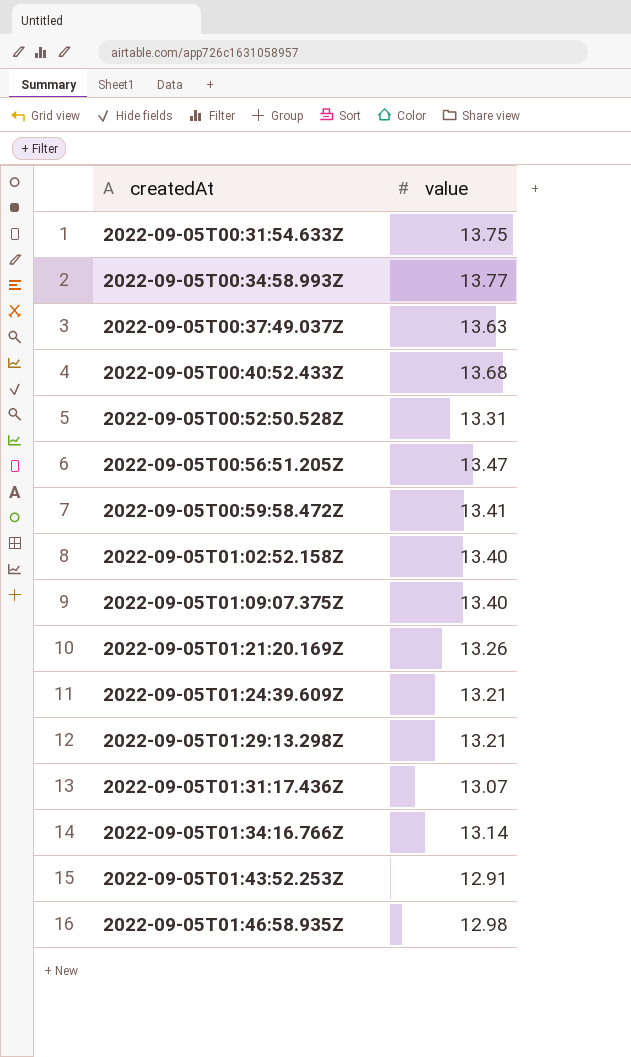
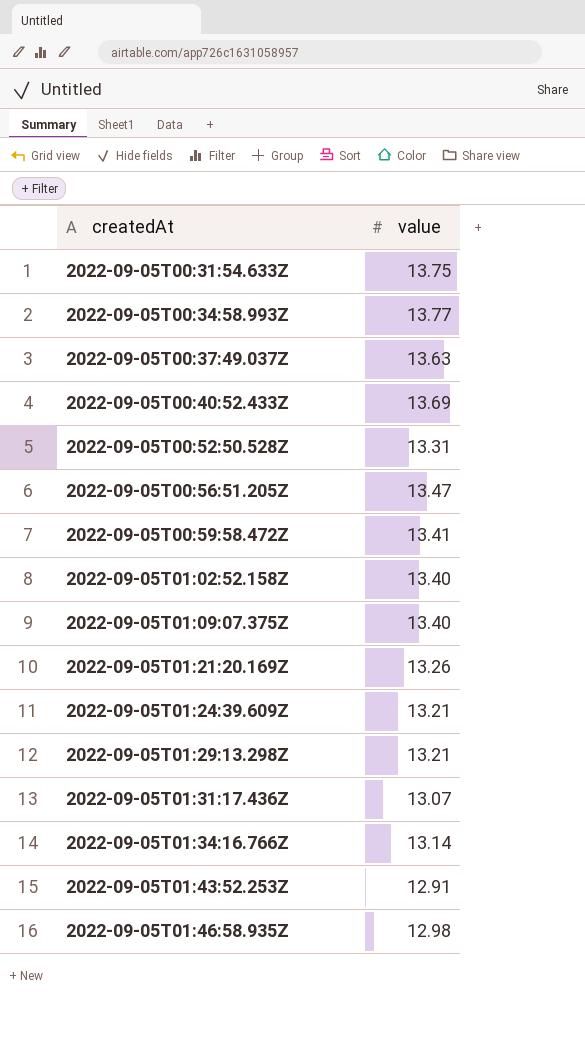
2022-09-05T00:40:52.433Z | value: 13.68 -> 13.69

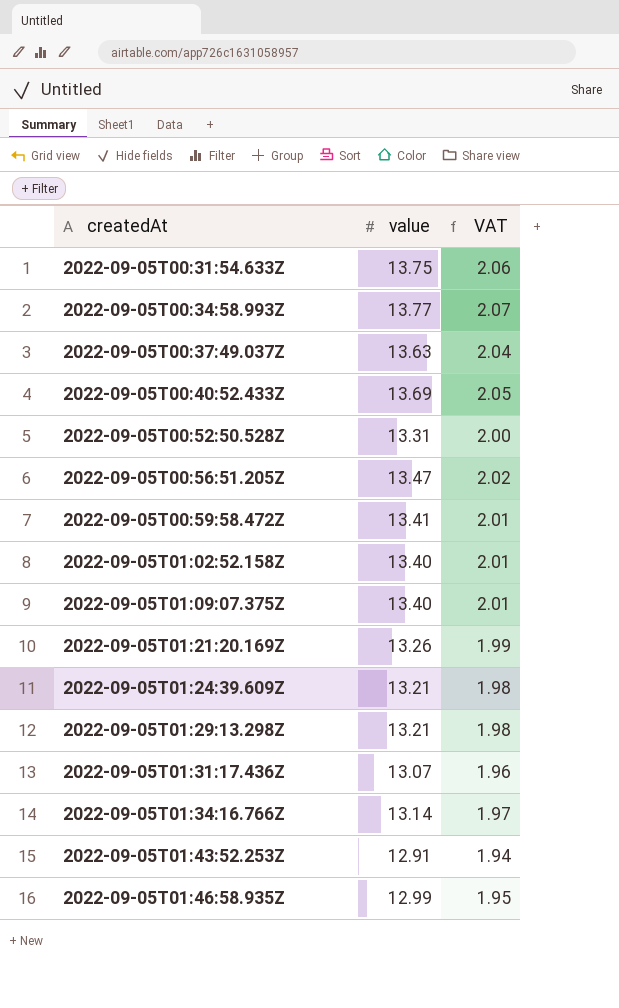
column VAT | formula: none -> [value] * 0.15
2022-09-05T01:46:58.935Z | value: 12.98 -> 12.99

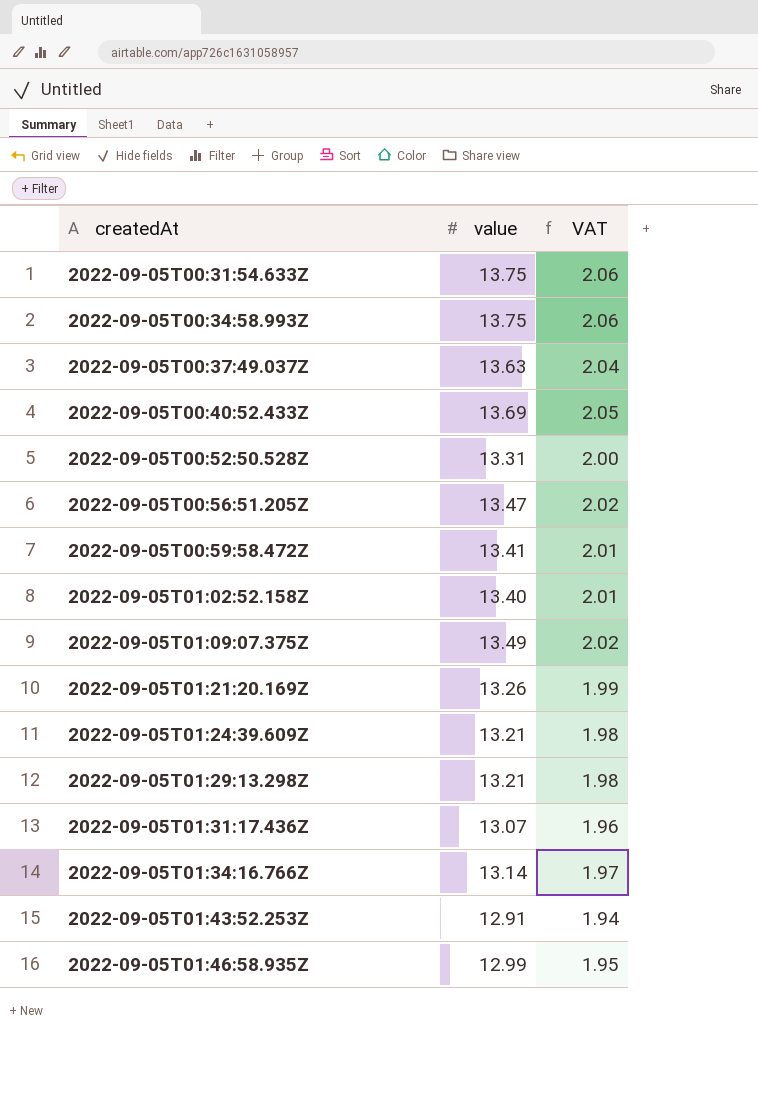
2022-09-05T00:34:58.993Z | value: 13.77 -> 13.75
2022-09-05T00:34:58.993Z | VAT: 2.07 -> 2.06
2022-09-05T01:09:07.375Z | value: 13.40 -> 13.49
2022-09-05T01:09:07.375Z | VAT: 2.01 -> 2.02

